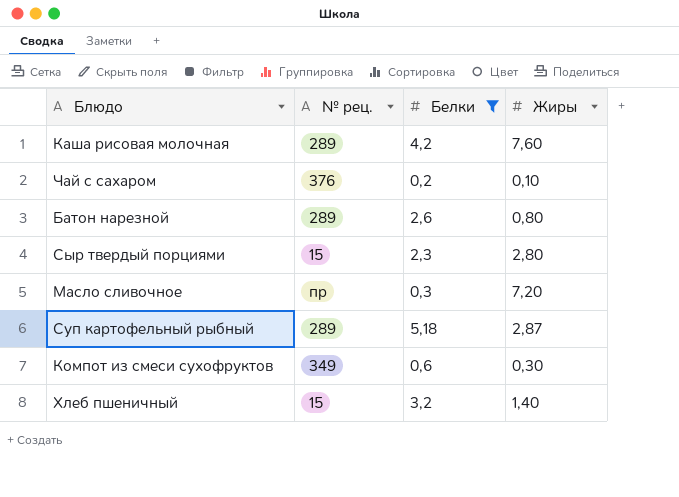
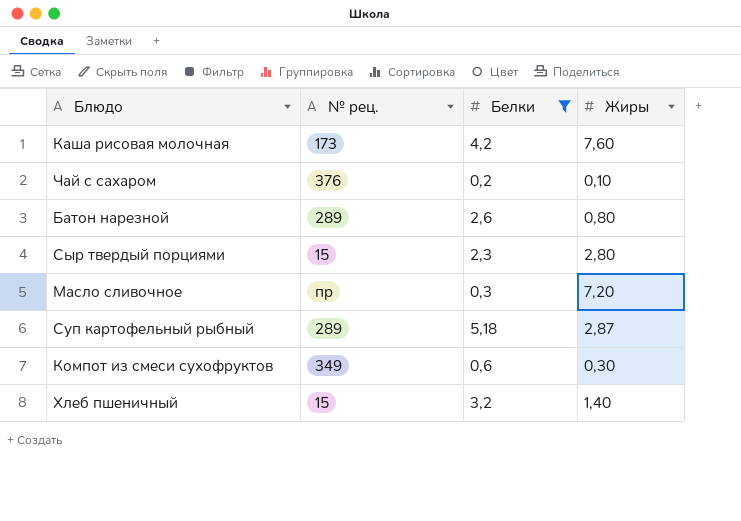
Каша рисовая молочная | № рец.: 289 -> 173

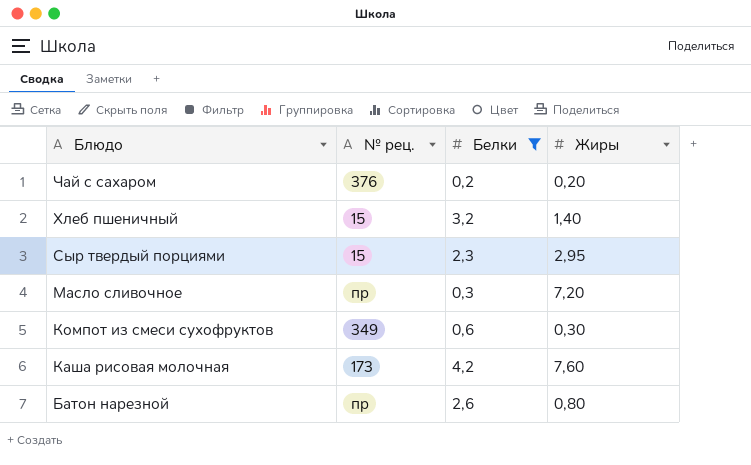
row order: none -> Блюдо descending
row Суп картофельный рыбный: 289 | 5,18 | 2,87 -> none
Чай с сахаром | Жиры: 0,10 -> 0,20
Сыр твердый порциями | Жиры: 2,80 -> 2,95
Батон нарезной | № рец.: 289 -> пр

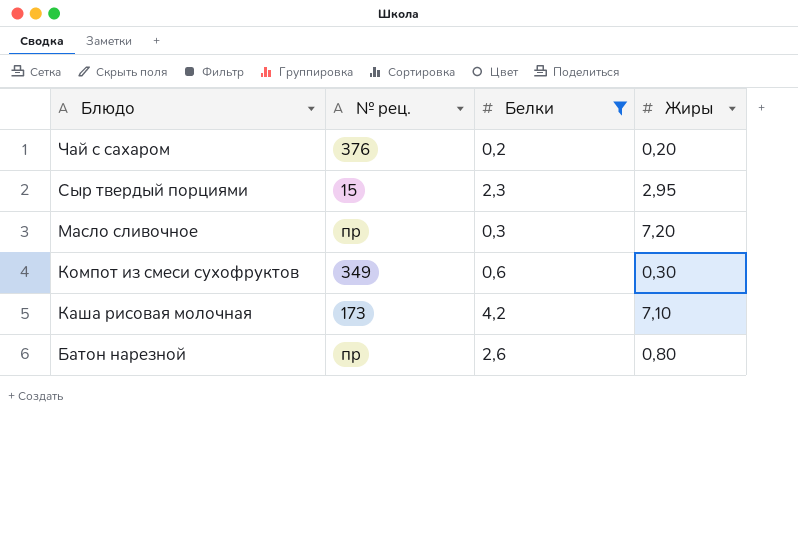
row Хлеб пшеничный: 15 | 3,2 | 1,40 -> none
Каша рисовая молочная | Жиры: 7,60 -> 7,10

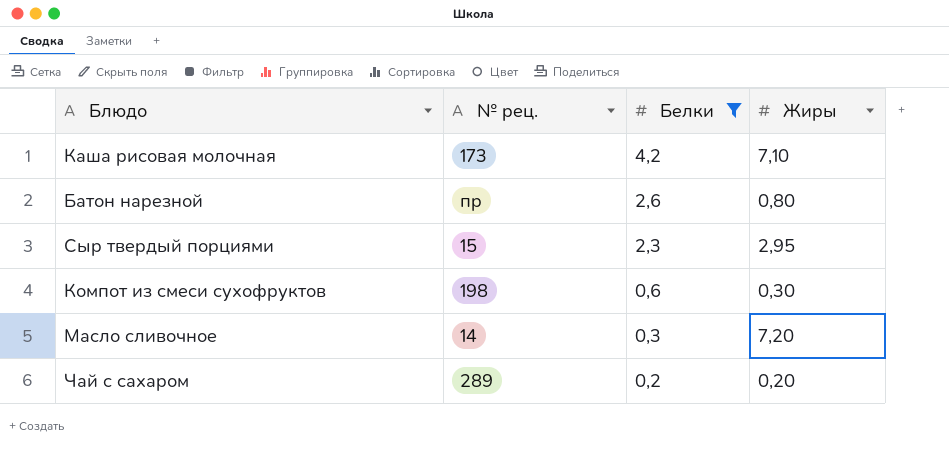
row order: Блюдо descending -> Белки descending
Компот из смеси сухофруктов | № рец.: 349 -> 198
Масло сливочное | № рец.: пр -> 14
Чай с сахаром | № рец.: 376 -> 289

